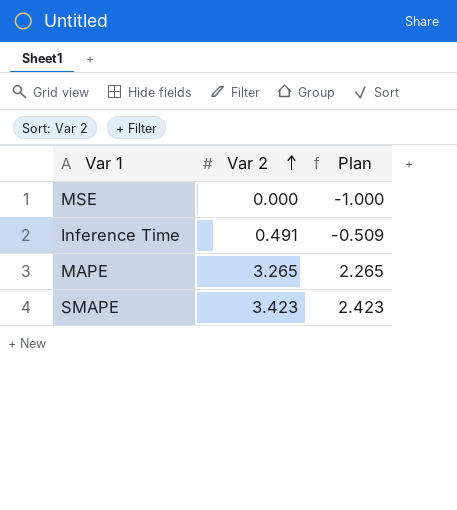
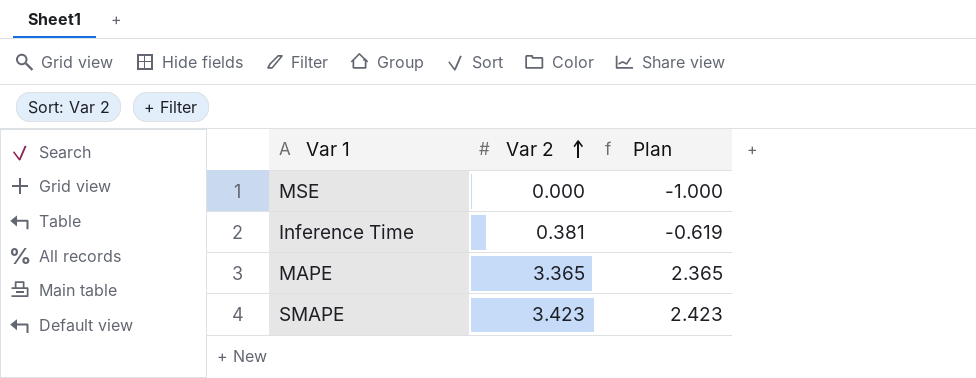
Inference Time | Var 2: 0.491 -> 0.381
Inference Time | Plan: -0.509 -> -0.619
MAPE | Var 2: 3.265 -> 3.365
MAPE | Plan: 2.265 -> 2.365

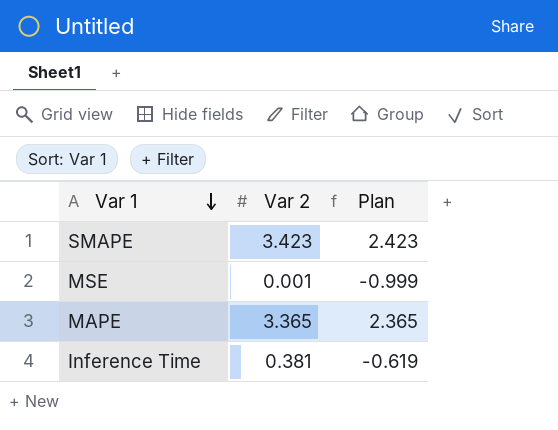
row order: Var 2 ascending -> Var 1 descending
MSE | Var 2: 0.000 -> 0.001
MSE | Plan: -1.000 -> -0.999

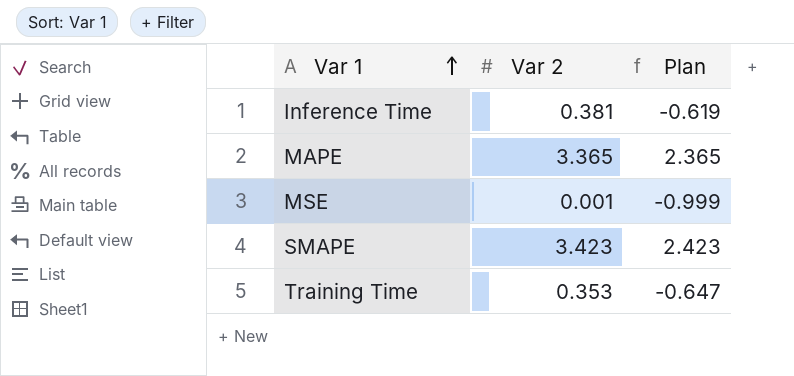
row order: Var 1 descending -> Var 1 ascending
row Training Time: none -> 0.353 | -0.647

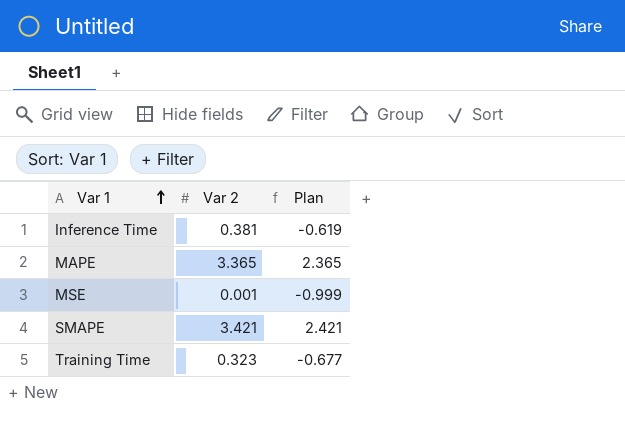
SMAPE | Var 2: 3.423 -> 3.421
SMAPE | Plan: 2.423 -> 2.421
Training Time | Var 2: 0.353 -> 0.323
Training Time | Plan: -0.647 -> -0.677

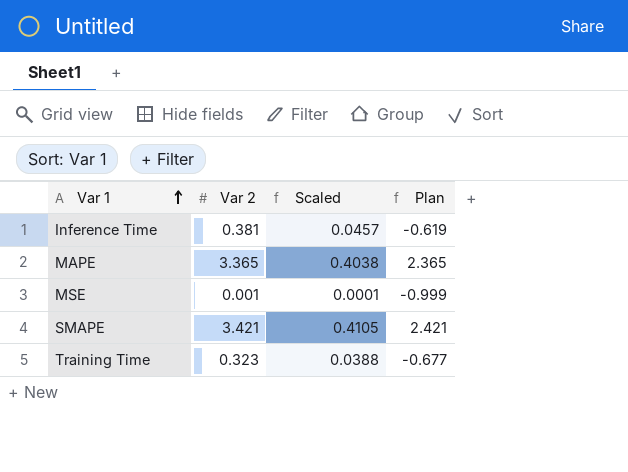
column Scaled | formula: none -> [Var 2] * 0.12

